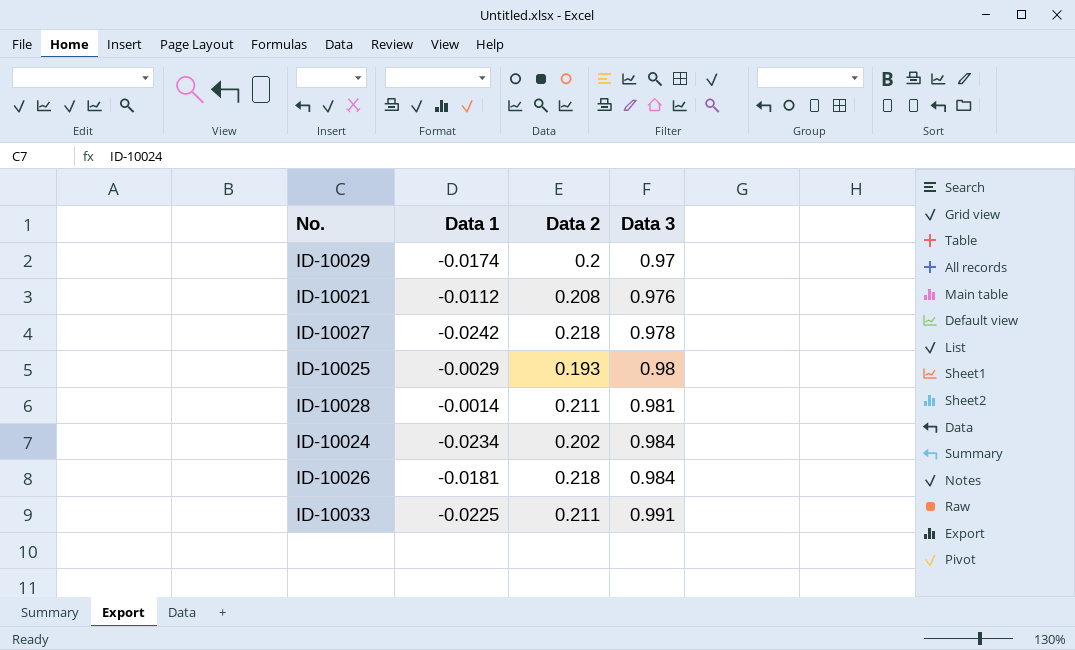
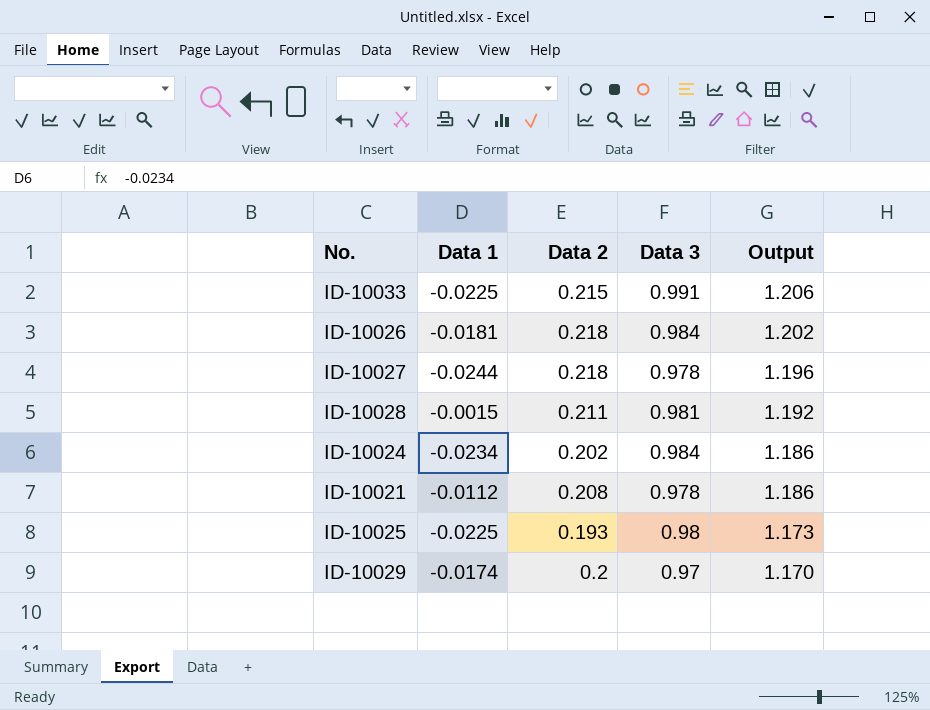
row order: Data 3 ascending -> Output descending
column Output | formula: none -> [Data 2] + [Data 3]
ID-10033 | Data 2: 0.211 -> 0.215
ID-10027 | Data 1: -0.0242 -> -0.0244
ID-10028 | Data 1: -0.0014 -> -0.0015
ID-10021 | Data 3: 0.976 -> 0.978
ID-10025 | Data 1: -0.0029 -> -0.0225

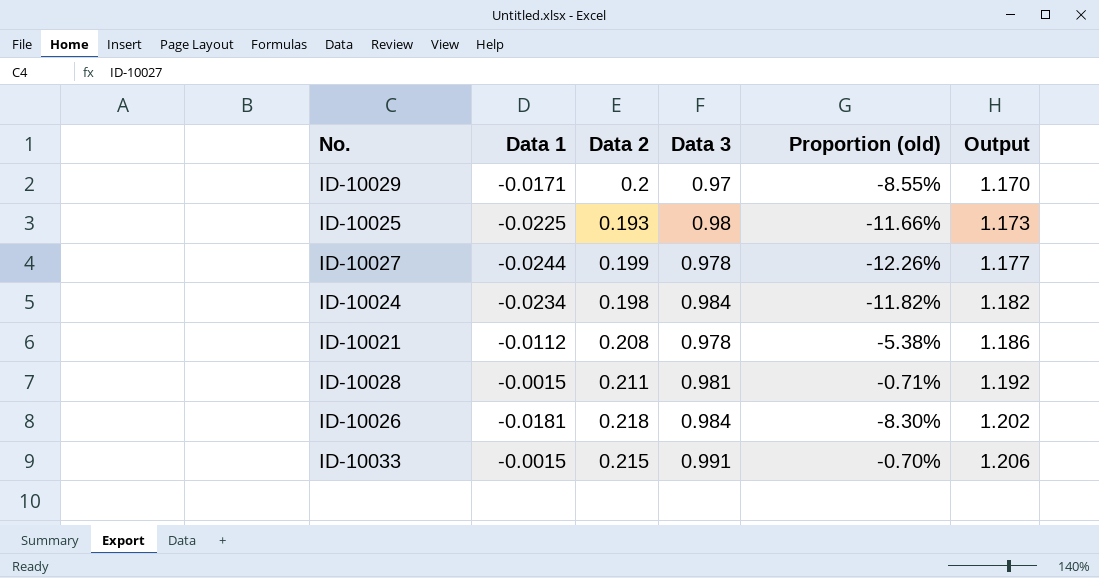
row order: Output descending -> Output ascending
column Proportion (old) | formula: none -> [Data 1] / [Data 2]
ID-10029 | Data 1: -0.0174 -> -0.0171
ID-10027 | Data 2: 0.218 -> 0.199
ID-10027 | Output: 1.196 -> 1.177
ID-10024 | Data 2: 0.202 -> 0.198
ID-10024 | Output: 1.186 -> 1.182
ID-10033 | Data 1: -0.0225 -> -0.0015

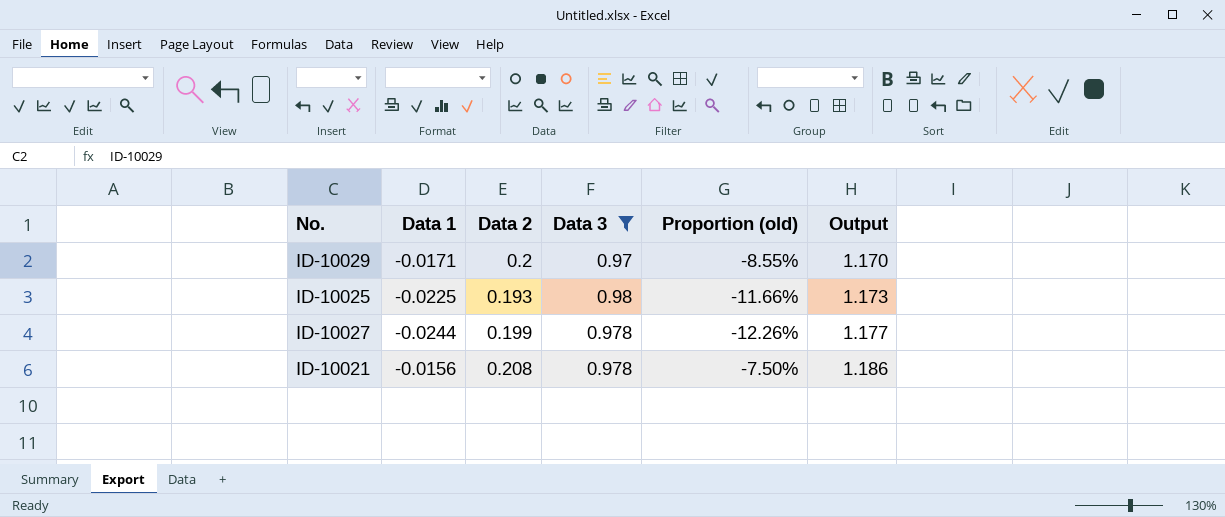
filter: none -> Data 3 <= 0.98
ID-10021 | Data 1: -0.0112 -> -0.0156
ID-10021 | Proportion (old): -5.38% -> -7.50%

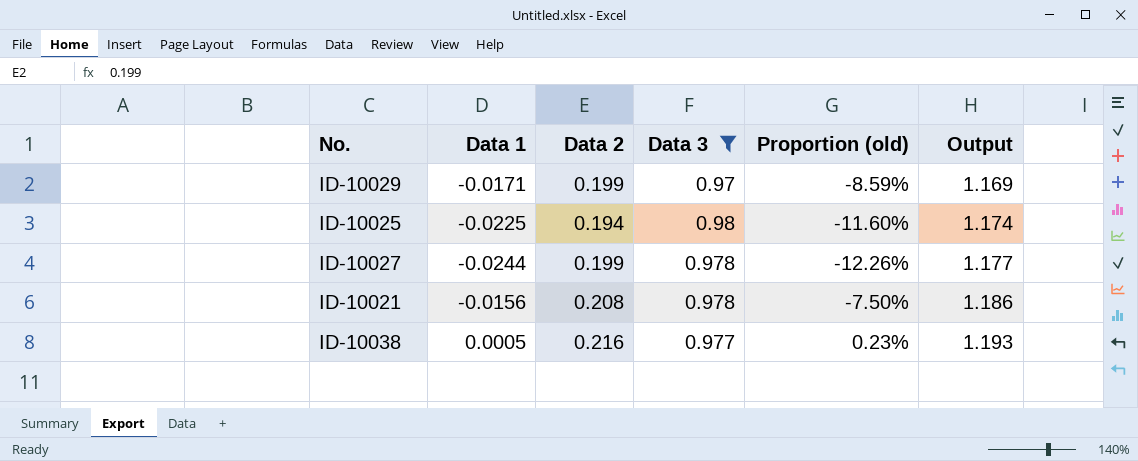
ID-10029 | Data 2: 0.2 -> 0.199
ID-10029 | Proportion (old): -8.55% -> -8.59%
ID-10029 | Output: 1.170 -> 1.169
ID-10025 | Data 2: 0.193 -> 0.194
ID-10025 | Proportion (old): -11.66% -> -11.60%
ID-10025 | Output: 1.173 -> 1.174
row ID-10038: none -> 0.0005 | 0.216 | 0.977 | 0.23% | 1.193

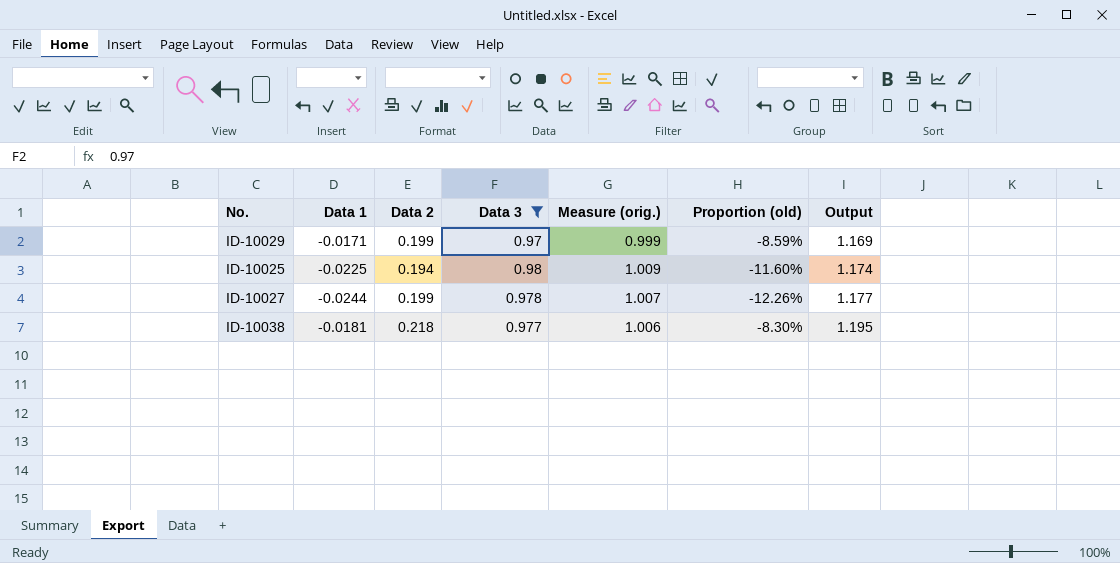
column Measure (orig.) | formula: none -> [Data 3] * 1.03
row ID-10021: -0.0156 | 0.208 | 0.978 | -7.50% | 1.186 -> none
ID-10038 | Data 1: 0.0005 -> -0.0181
ID-10038 | Data 2: 0.216 -> 0.218
ID-10038 | Proportion (old): 0.23% -> -8.30%
ID-10038 | Output: 1.193 -> 1.195

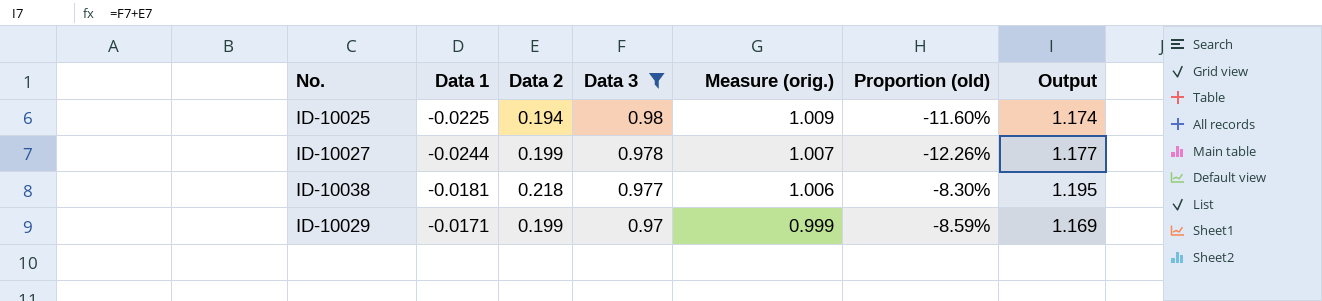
row order: Output ascending -> Data 3 descending

